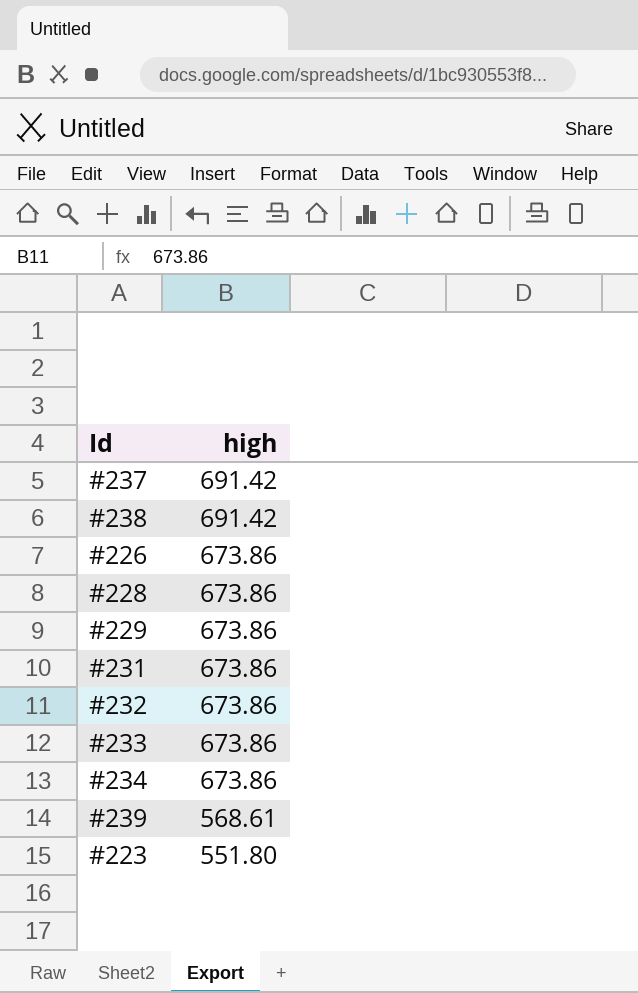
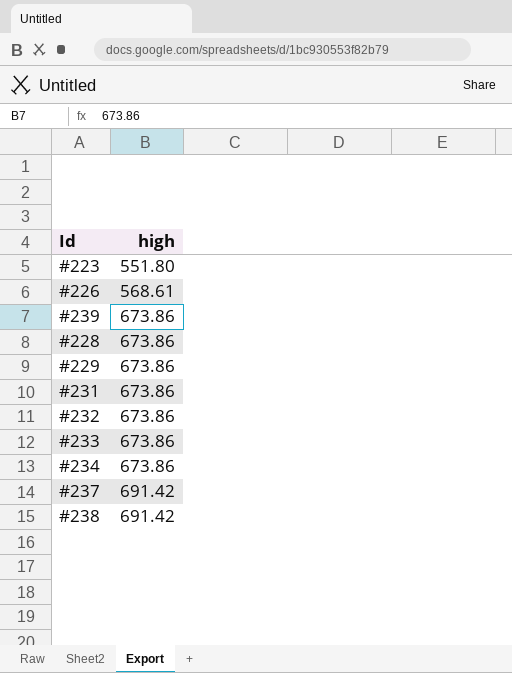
row order: high descending -> high ascending
#226 | high: 673.86 -> 568.61
#239 | high: 568.61 -> 673.86

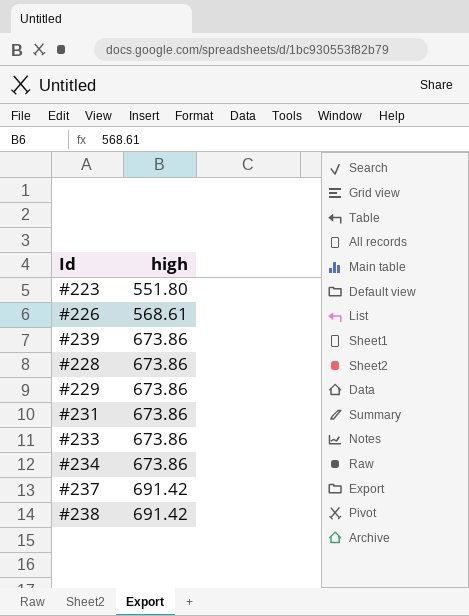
row #232: 673.86 -> none

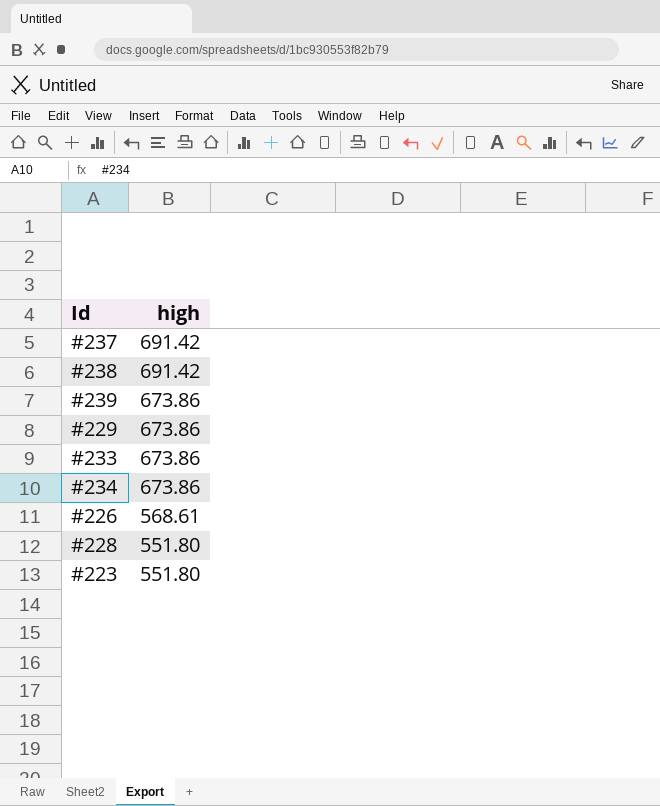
row order: high ascending -> high descending
row #231: 673.86 -> none
#228 | high: 673.86 -> 551.80

